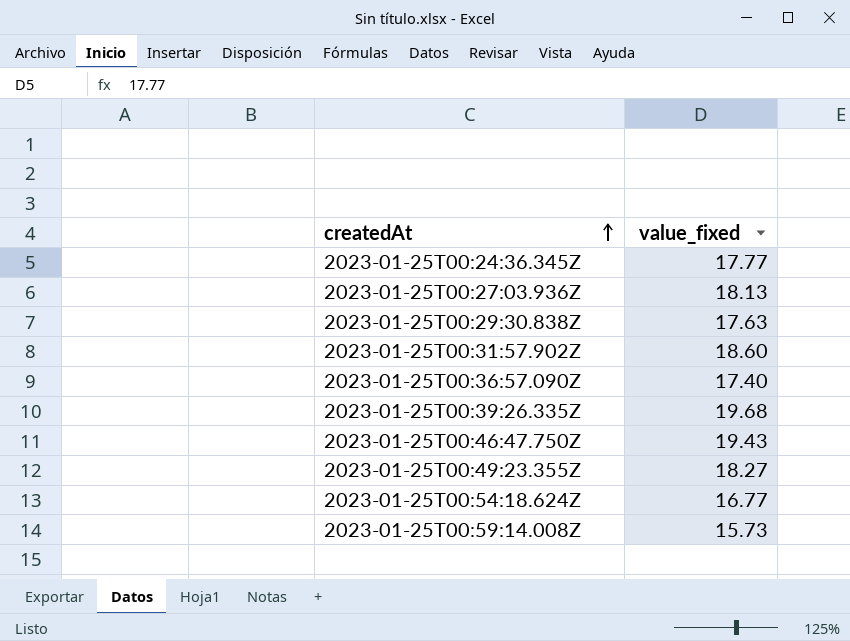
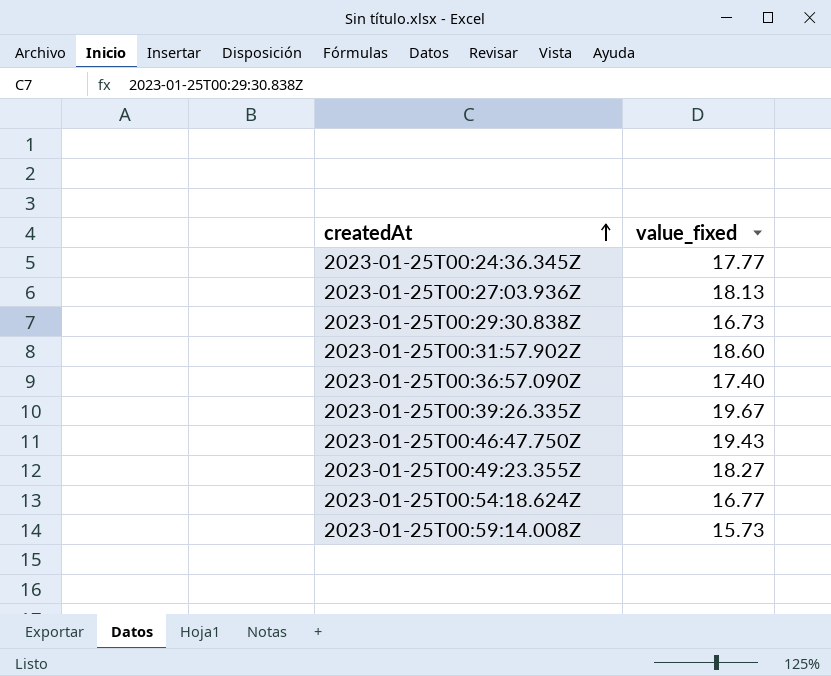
2023-01-25T00:29:30.838Z | value_fixed: 17.63 -> 16.73
2023-01-25T00:39:26.335Z | value_fixed: 19.68 -> 19.67

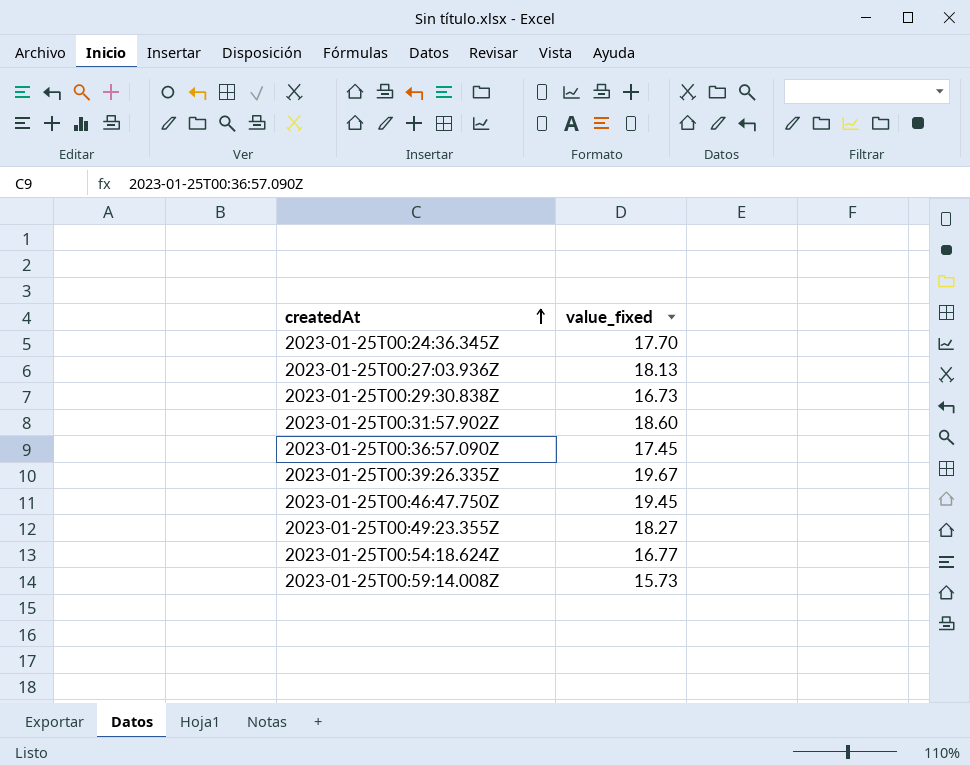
2023-01-25T00:24:36.345Z | value_fixed: 17.77 -> 17.70
2023-01-25T00:36:57.090Z | value_fixed: 17.40 -> 17.45
2023-01-25T00:46:47.750Z | value_fixed: 19.43 -> 19.45

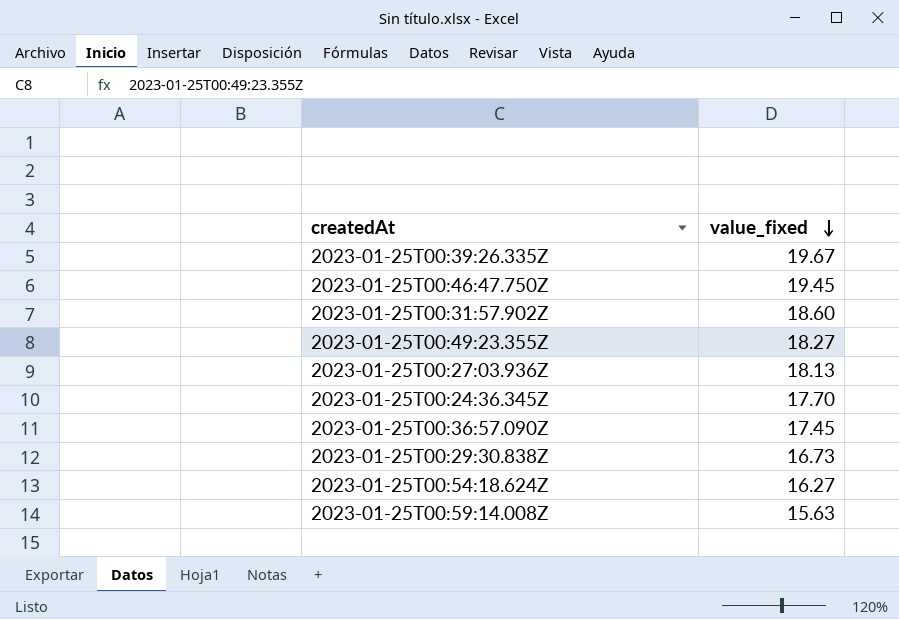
row order: createdAt ascending -> value_fixed descending
2023-01-25T00:54:18.624Z | value_fixed: 16.77 -> 16.27
2023-01-25T00:59:14.008Z | value_fixed: 15.73 -> 15.63

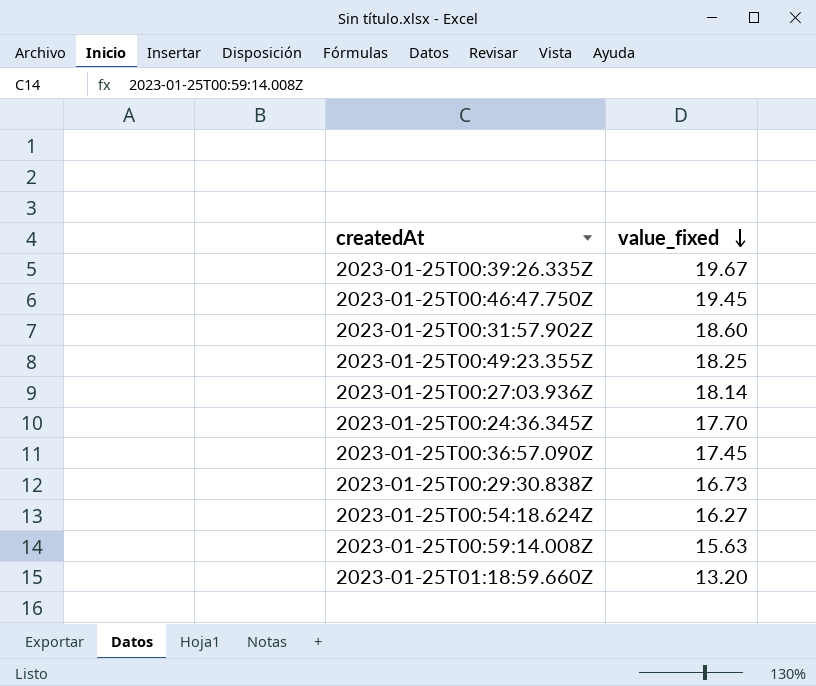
2023-01-25T00:49:23.355Z | value_fixed: 18.27 -> 18.25
2023-01-25T00:27:03.936Z | value_fixed: 18.13 -> 18.14
row 2023-01-25T01:18:59.660Z: none -> 13.20

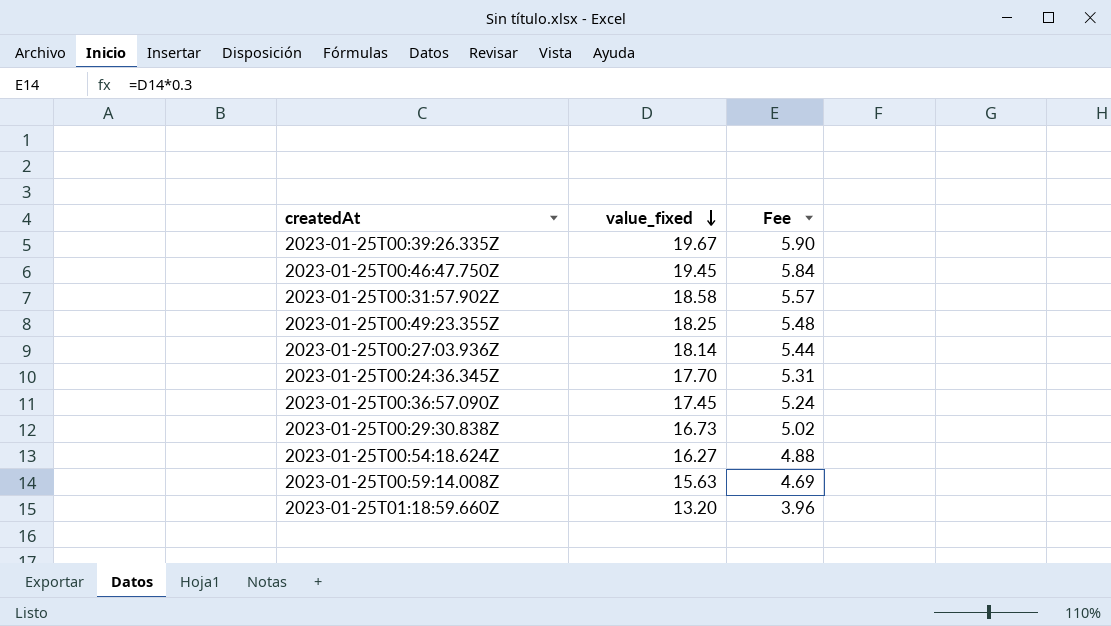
column Fee | formula: none -> [value_fixed] * 0.3
2023-01-25T00:31:57.902Z | value_fixed: 18.60 -> 18.58

